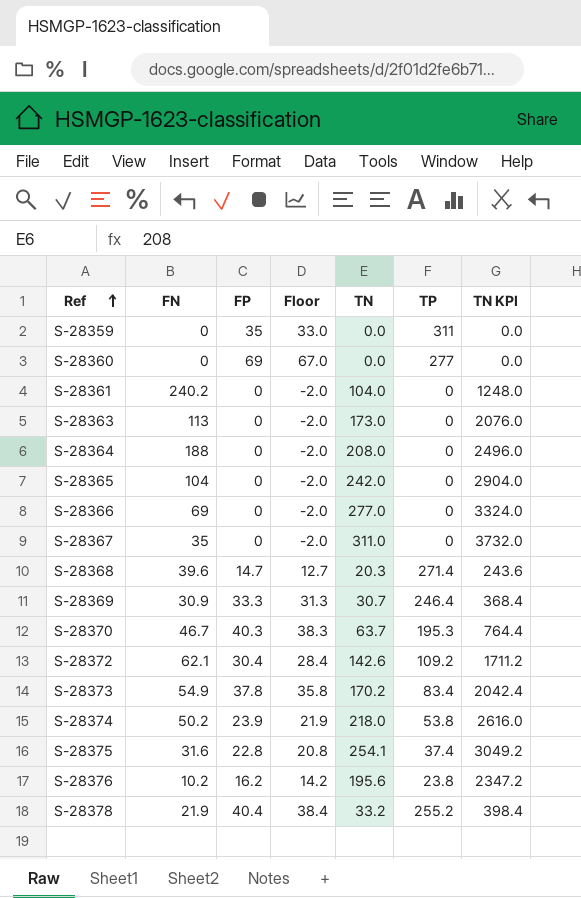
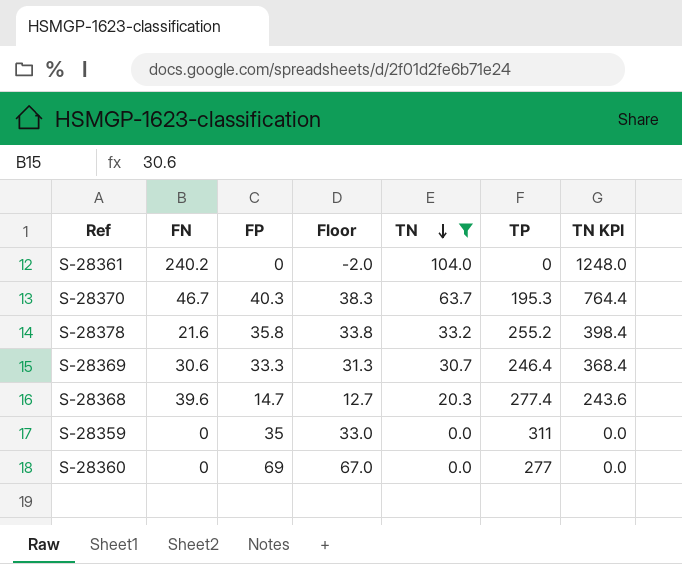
filter: none -> TN <= 104.0
row order: Ref ascending -> TN descending
S-28378 | FN: 21.9 -> 21.6
S-28378 | FP: 40.4 -> 35.8
S-28378 | Floor: 38.4 -> 33.8
S-28369 | FN: 30.9 -> 30.6
S-28368 | TP: 271.4 -> 277.4

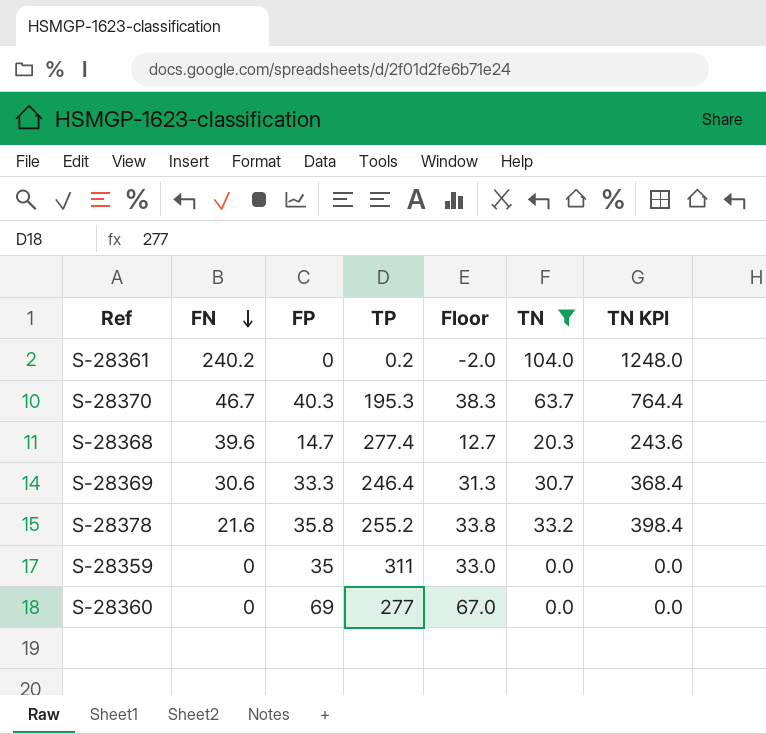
row order: TN descending -> FN descending
column TP | position: 6 -> 4
S-28361 | TP: 0 -> 0.2

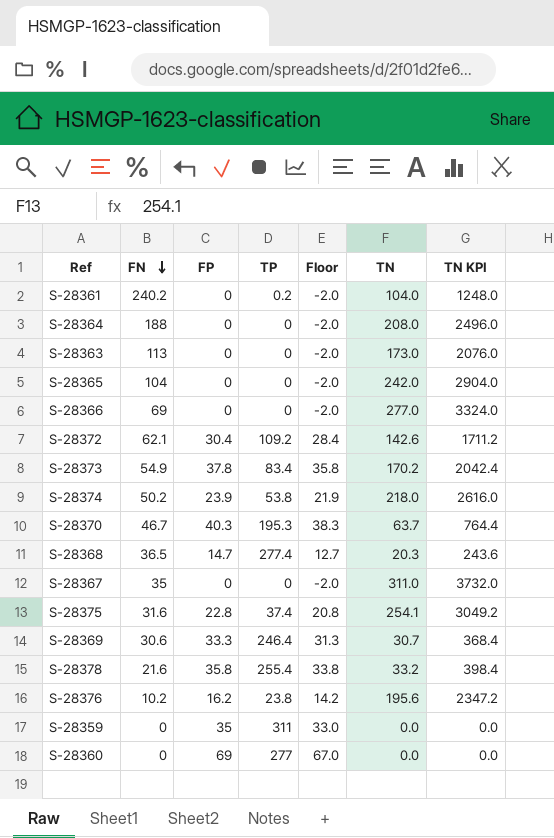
filter: TN <= 104.0 -> none
S-28368 | FN: 39.6 -> 36.5
S-28378 | TP: 255.2 -> 255.4

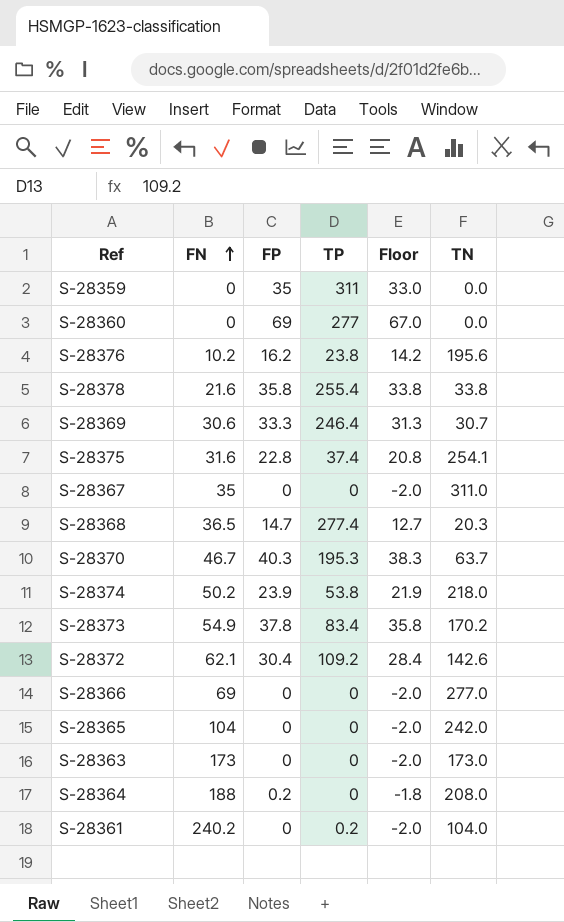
row order: FN descending -> FN ascending
column TN KPI | formula: [TN] * 12 -> none
S-28378 | TN: 33.2 -> 33.8
S-28363 | FN: 113 -> 173
S-28364 | FP: 0 -> 0.2
S-28364 | Floor: -2.0 -> -1.8

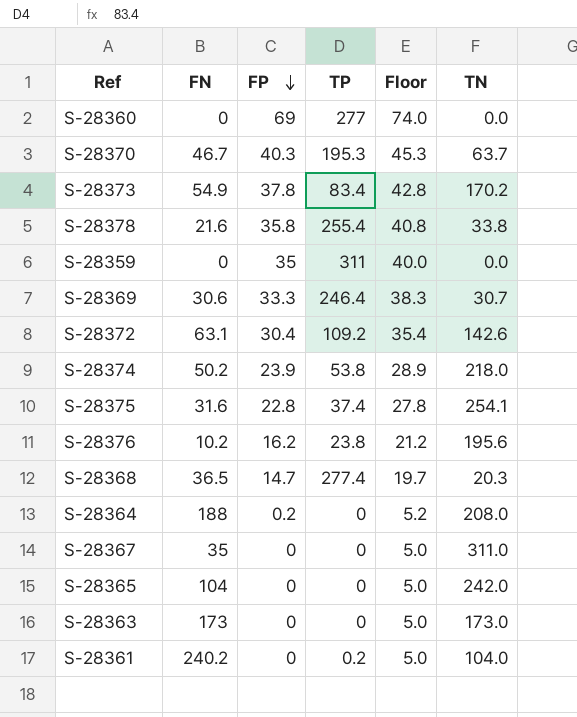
row order: FN ascending -> FP descending
column Floor | formula: [FP] - 2 -> [FP] + 5
row S-28366: 69 | 0 | 0 | -2.0 | 277.0 -> none
S-28372 | FN: 62.1 -> 63.1

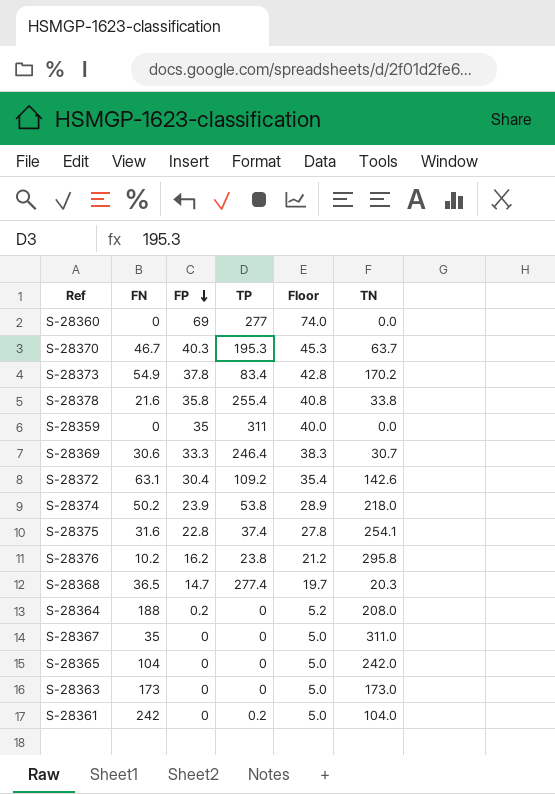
S-28376 | TN: 195.6 -> 295.8
S-28361 | FN: 240.2 -> 242

